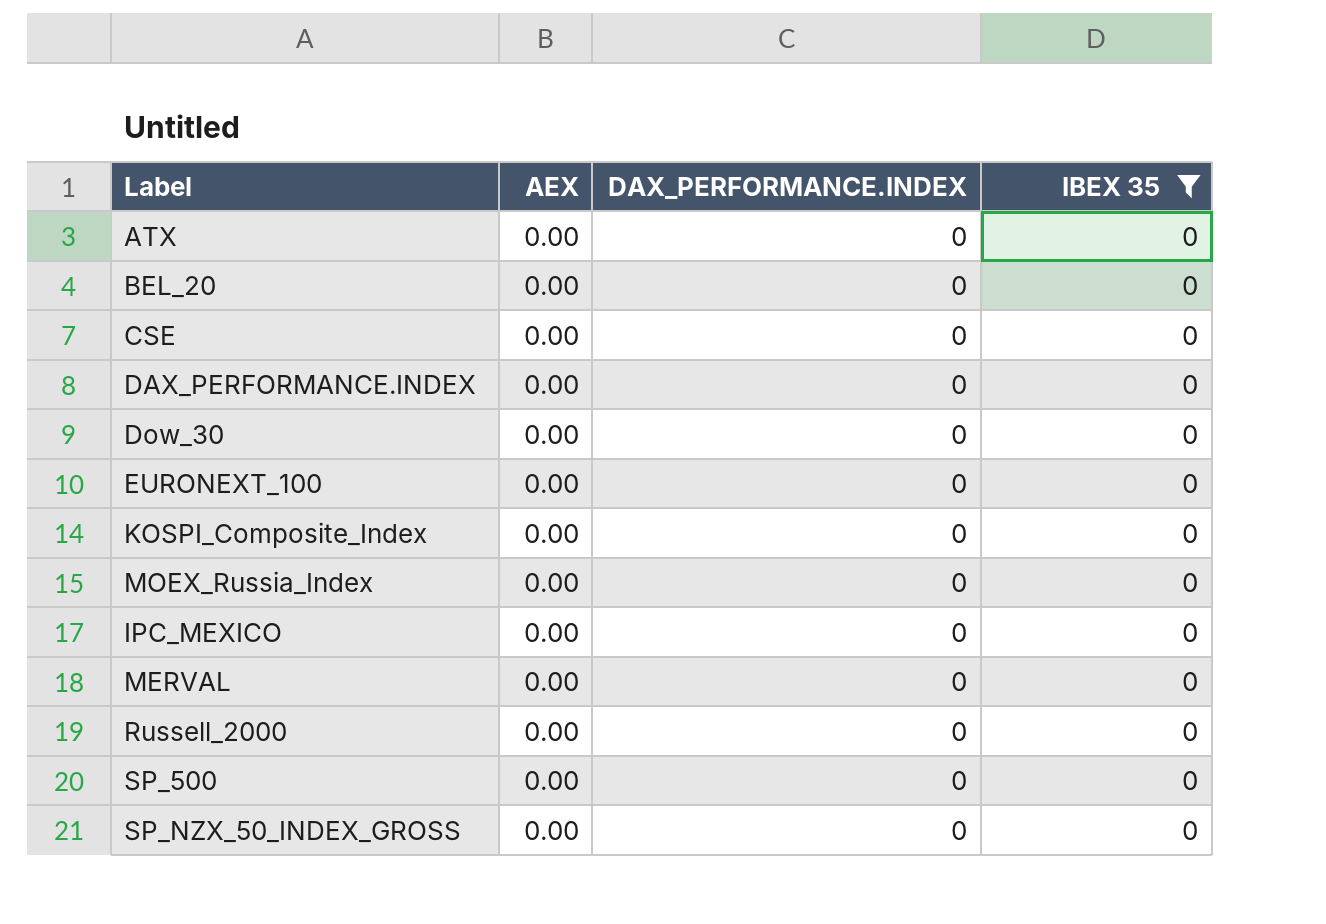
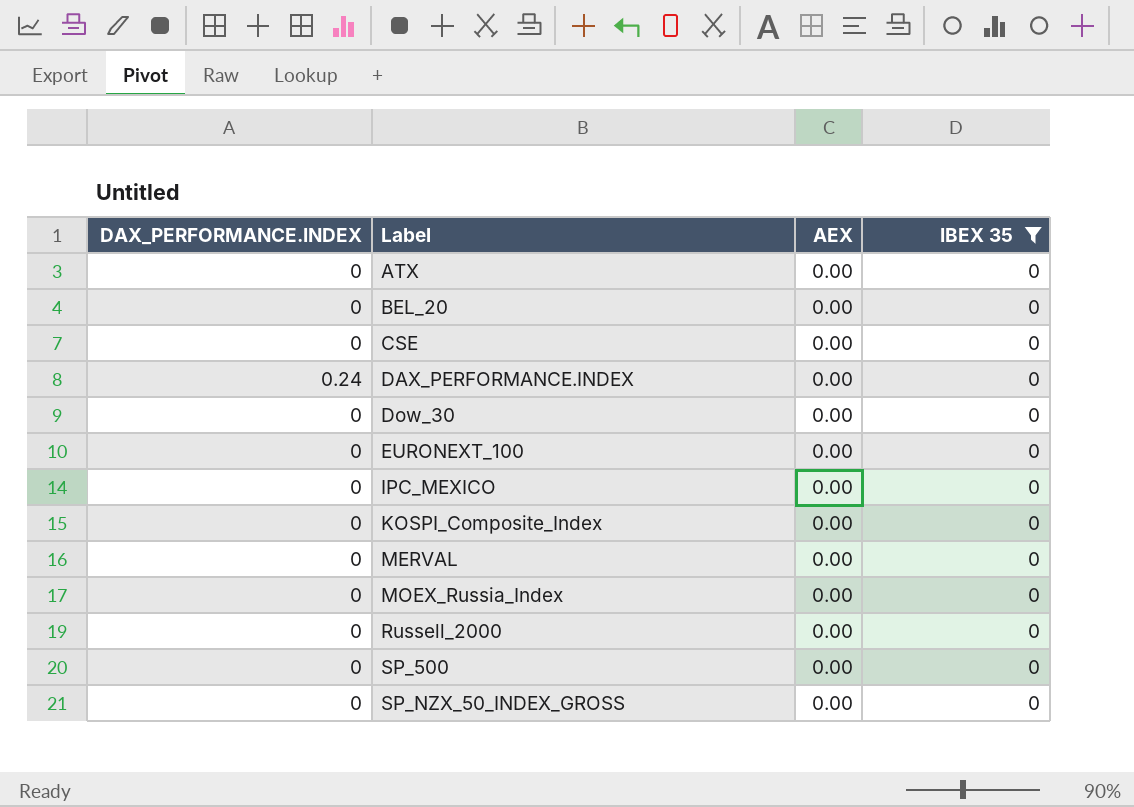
row order: none -> Label ascending
column DAX_PERFORMANCE.INDEX | position: 3 -> 1
DAX_PERFORMANCE.INDEX | DAX_PERFORMANCE.INDEX: 0 -> 0.24

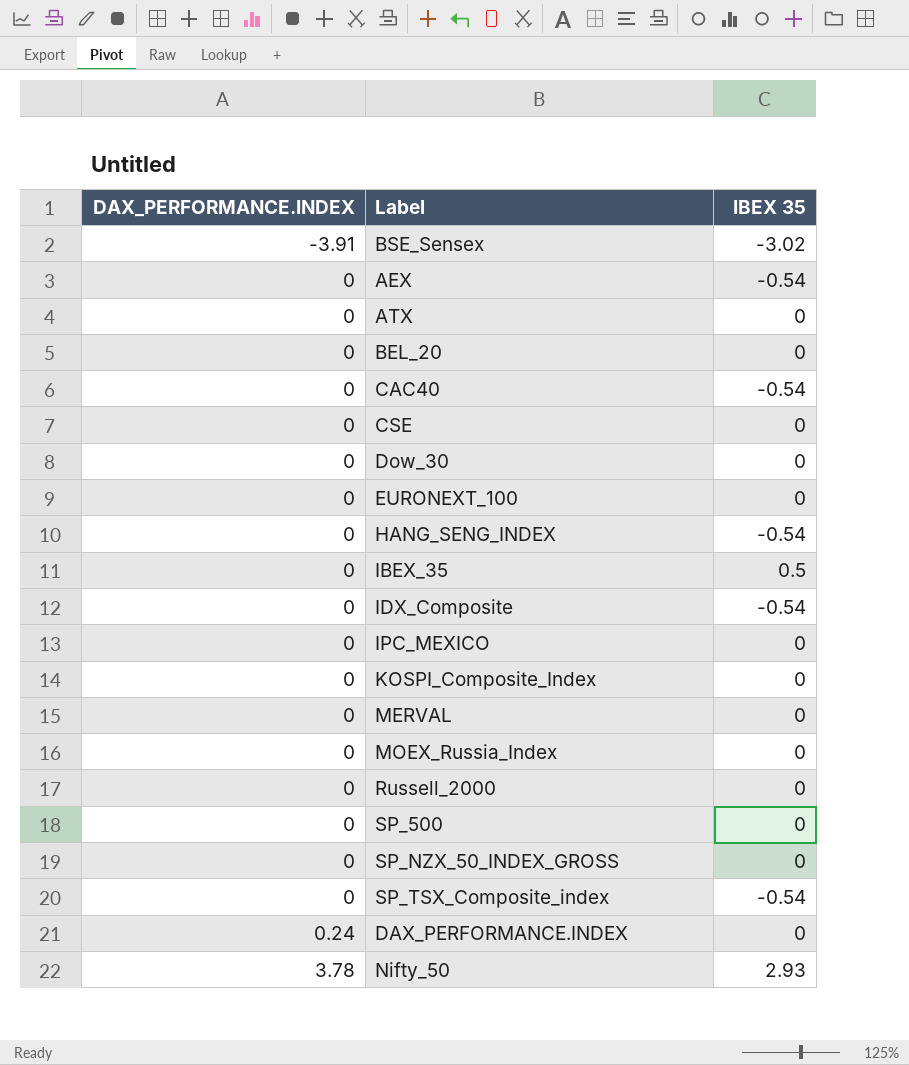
filter: IBEX 35 = 0 -> none
row order: Label ascending -> DAX_PERFORMANCE.INDEX ascending
column AEX | position: 3 -> none

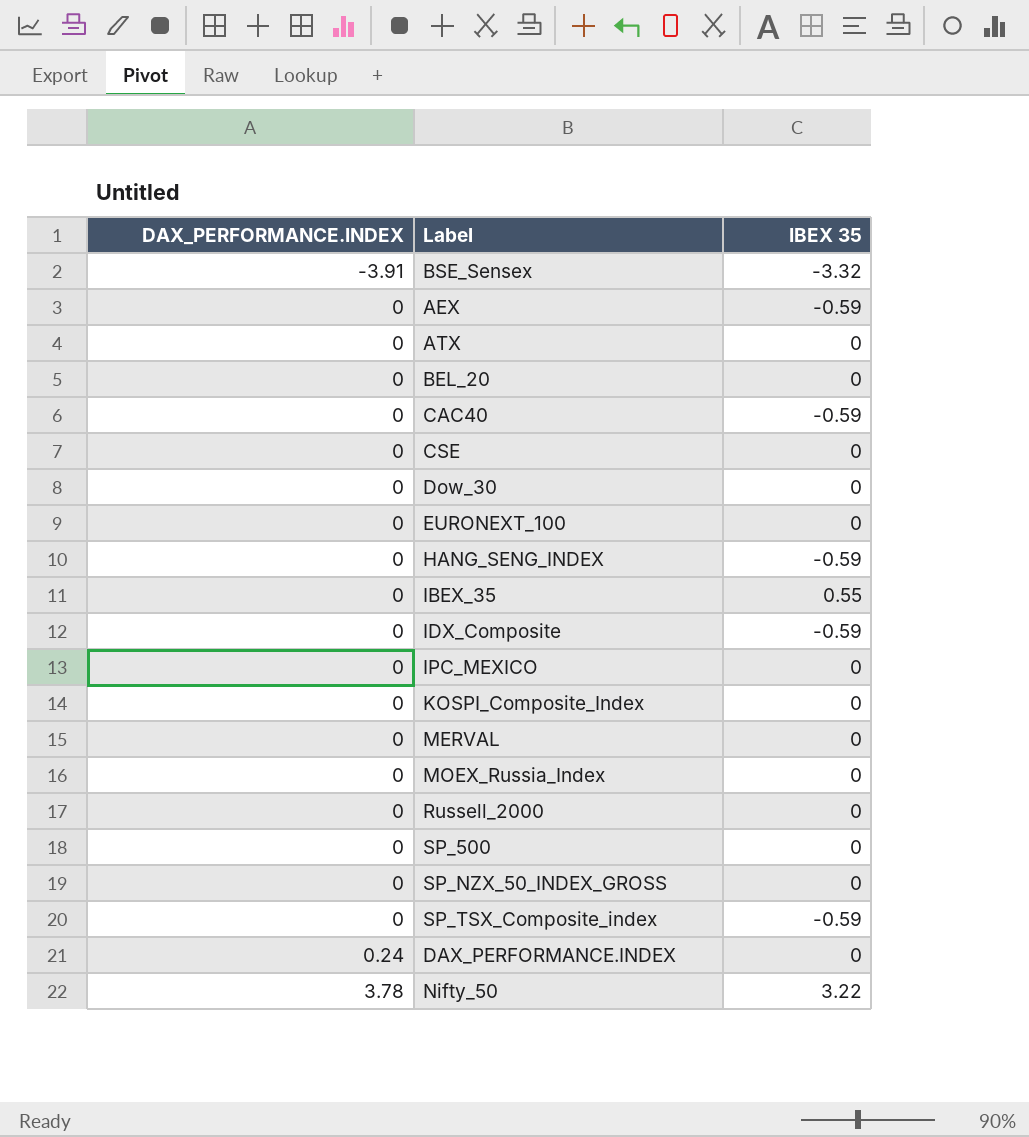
BSE_Sensex | IBEX 35: -3.02 -> -3.32
AEX | IBEX 35: -0.54 -> -0.59
CAC40 | IBEX 35: -0.54 -> -0.59
HANG_SENG_INDEX | IBEX 35: -0.54 -> -0.59
IBEX_35 | IBEX 35: 0.5 -> 0.55
IDX_Composite | IBEX 35: -0.54 -> -0.59
SP_TSX_Composite_index | IBEX 35: -0.54 -> -0.59
Nifty_50 | IBEX 35: 2.93 -> 3.22

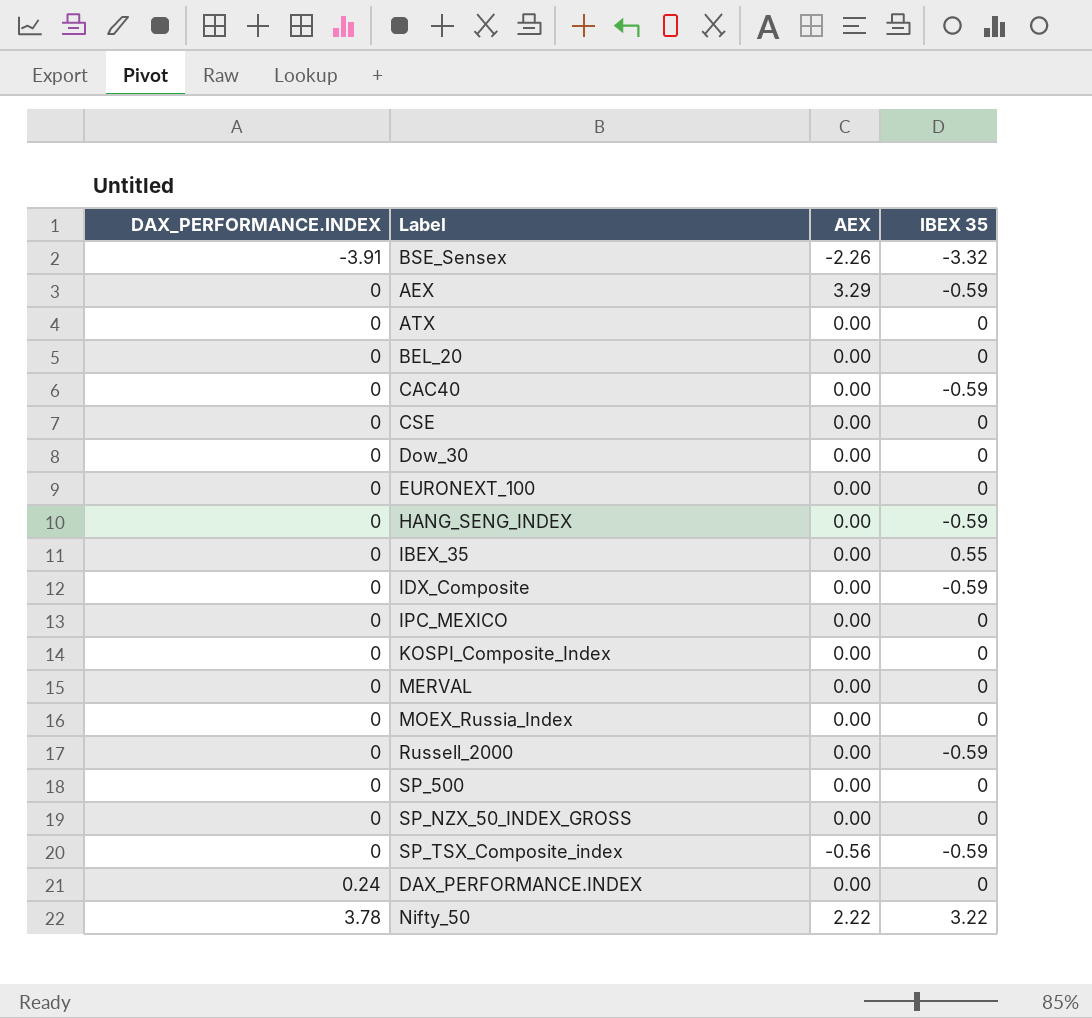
column AEX | position: none -> 3
Russell_2000 | IBEX 35: 0 -> -0.59

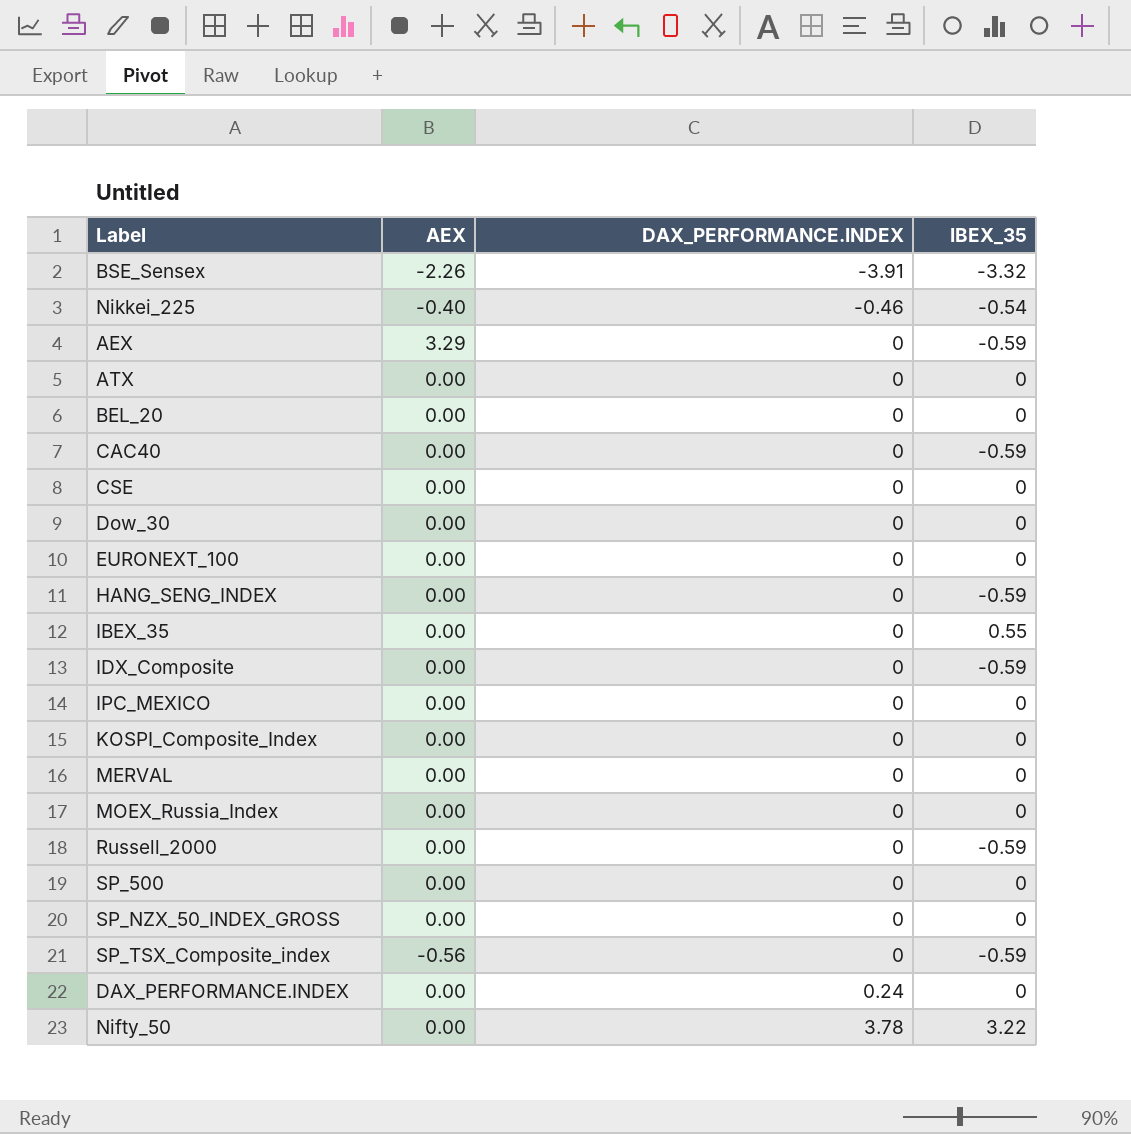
column DAX_PERFORMANCE.INDEX | position: 1 -> 3
column name: IBEX 35 -> IBEX_35
row Nikkei_225: none -> -0.40 | -0.46 | -0.54
Nifty_50 | AEX: 2.22 -> 0.00

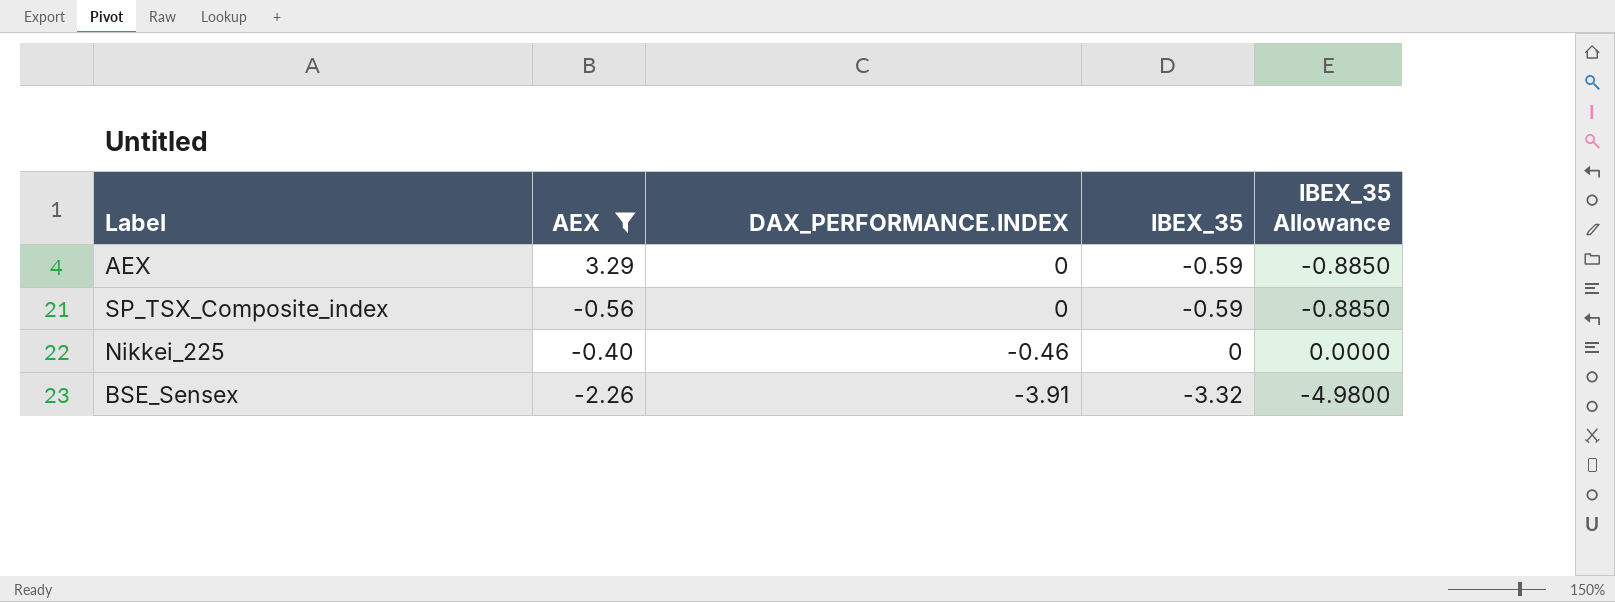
filter: none -> AEX != 0.00
row order: DAX_PERFORMANCE.INDEX ascending -> DAX_PERFORMANCE.INDEX descending
column IBEX_35 Allowance | formula: none -> [IBEX_35] * 1.5
Nikkei_225 | IBEX_35: -0.54 -> 0

